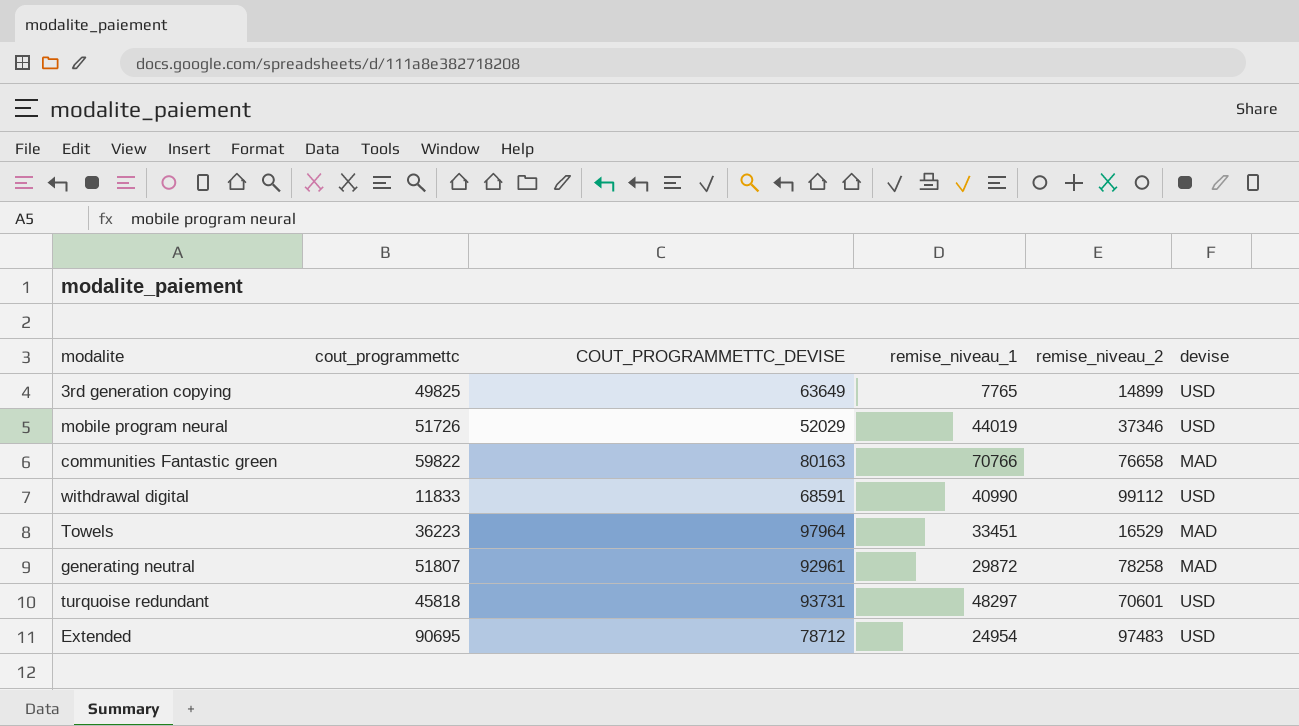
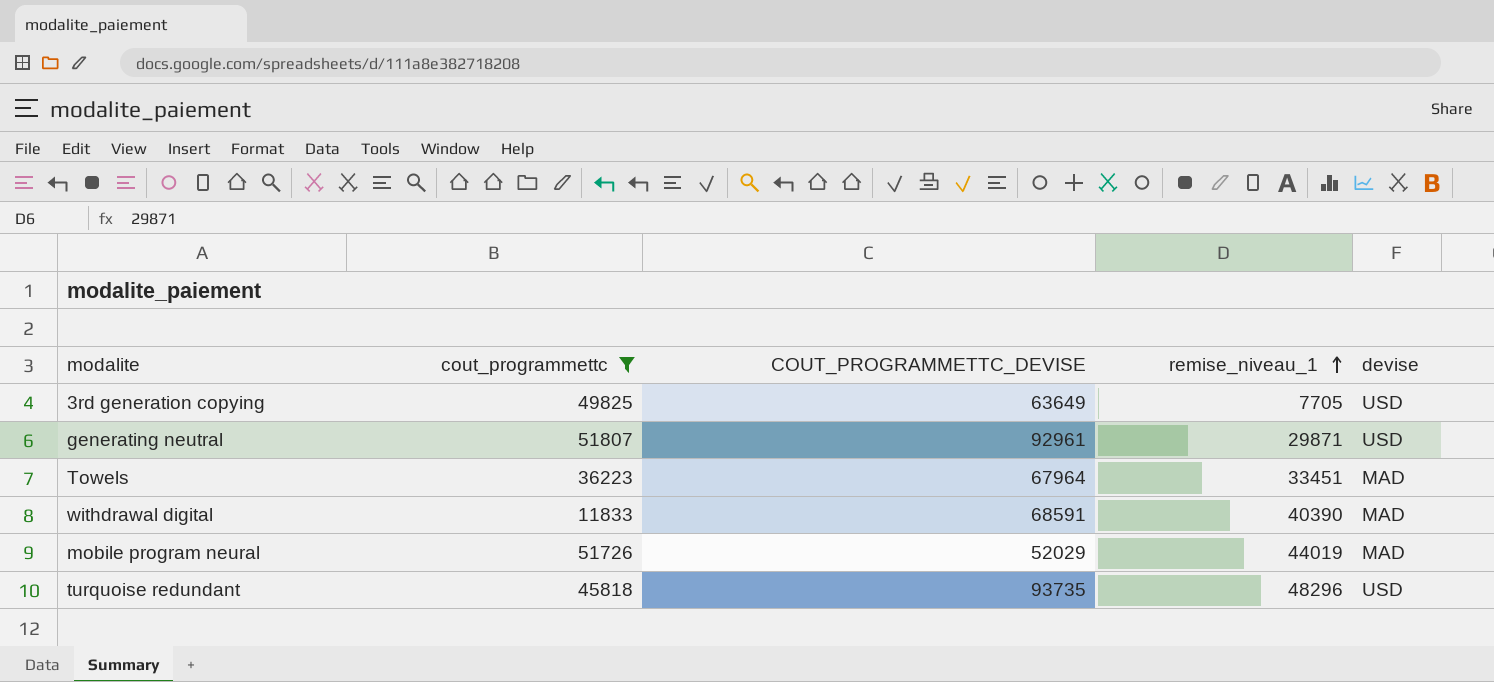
filter: none -> cout_programmettc <= 51807
row order: none -> remise_niveau_1 ascending
column remise_niveau_2 | position: 5 -> none
3rd generation copying | remise_niveau_1: 7765 -> 7705
generating neutral | remise_niveau_1: 29872 -> 29871
generating neutral | devise: MAD -> USD
Towels | COUT_PROGRAMMETTC_DEVISE: 97964 -> 67964
withdrawal digital | remise_niveau_1: 40990 -> 40390
withdrawal digital | devise: USD -> MAD
mobile program neural | devise: USD -> MAD
turquoise redundant | COUT_PROGRAMMETTC_DEVISE: 93731 -> 93735
turquoise redundant | remise_niveau_1: 48297 -> 48296

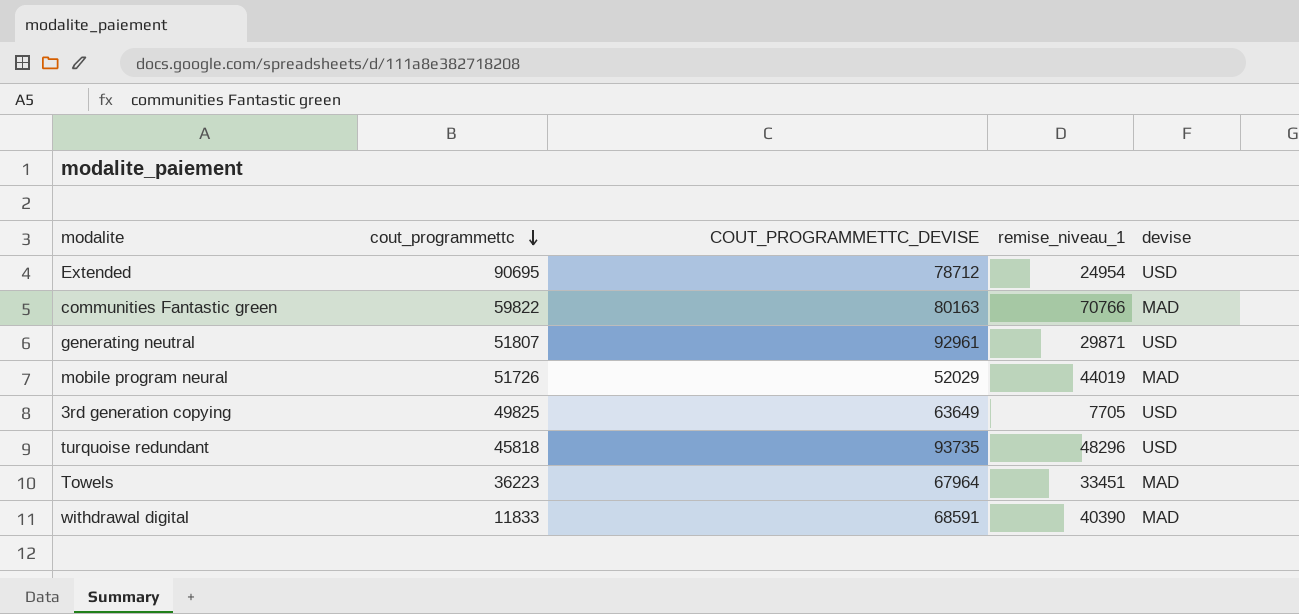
filter: cout_programmettc <= 51807 -> none
row order: remise_niveau_1 ascending -> cout_programmettc descending

